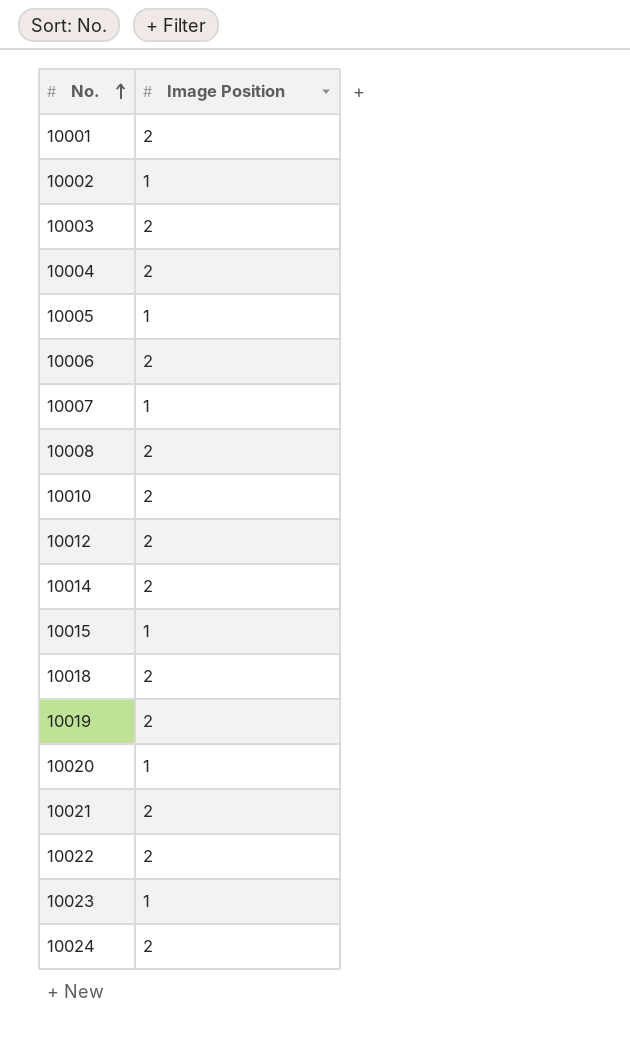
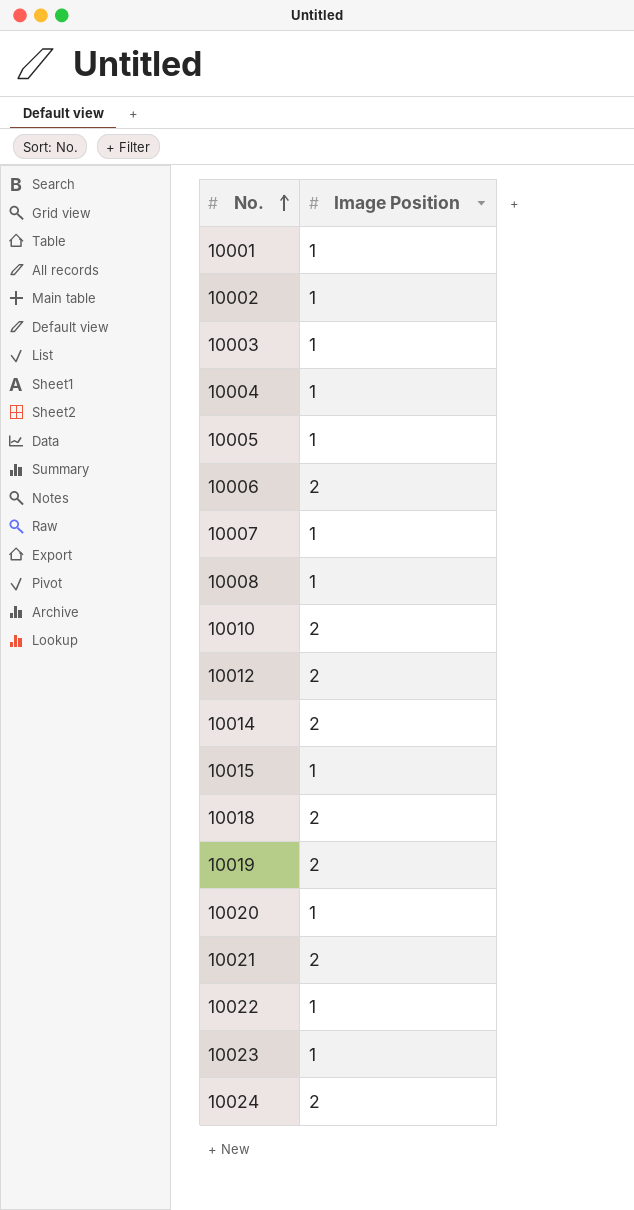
10001 | Image Position: 2 -> 1
10003 | Image Position: 2 -> 1
10004 | Image Position: 2 -> 1
10008 | Image Position: 2 -> 1
10022 | Image Position: 2 -> 1

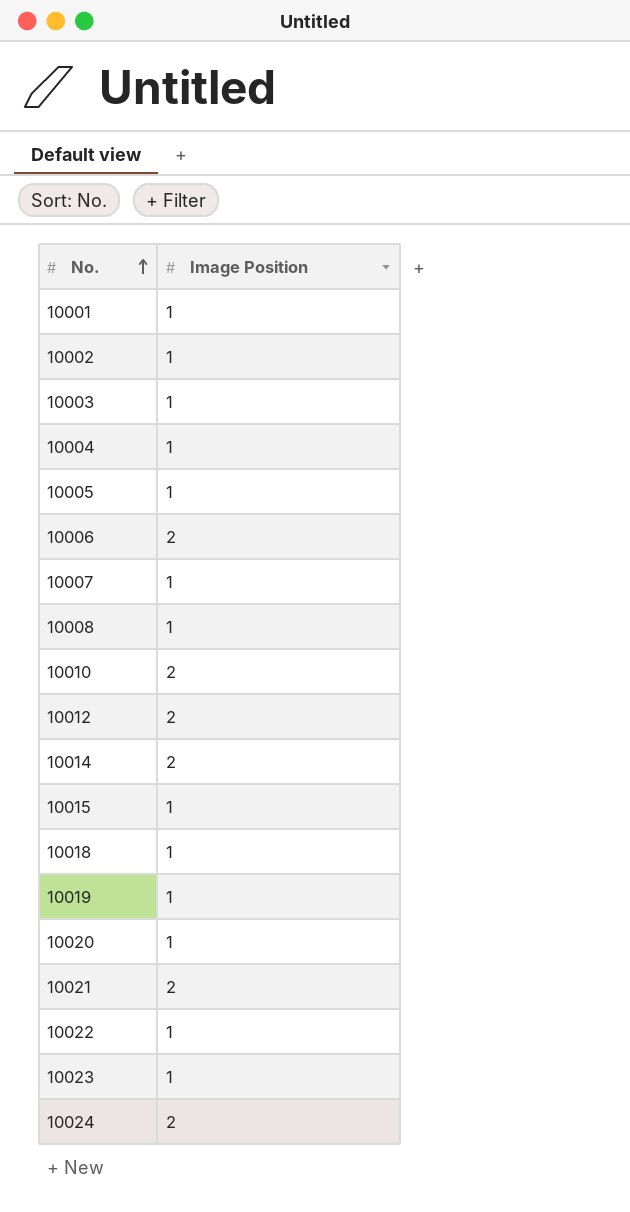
10018 | Image Position: 2 -> 1
10019 | Image Position: 2 -> 1

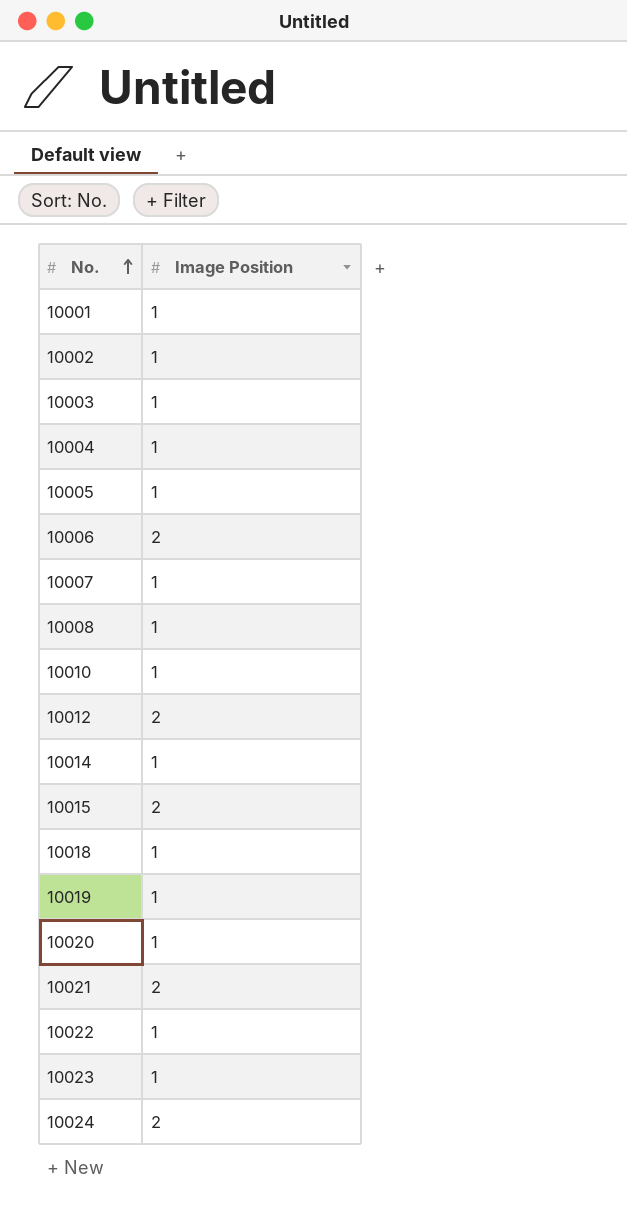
10010 | Image Position: 2 -> 1
10014 | Image Position: 2 -> 1
10015 | Image Position: 1 -> 2

